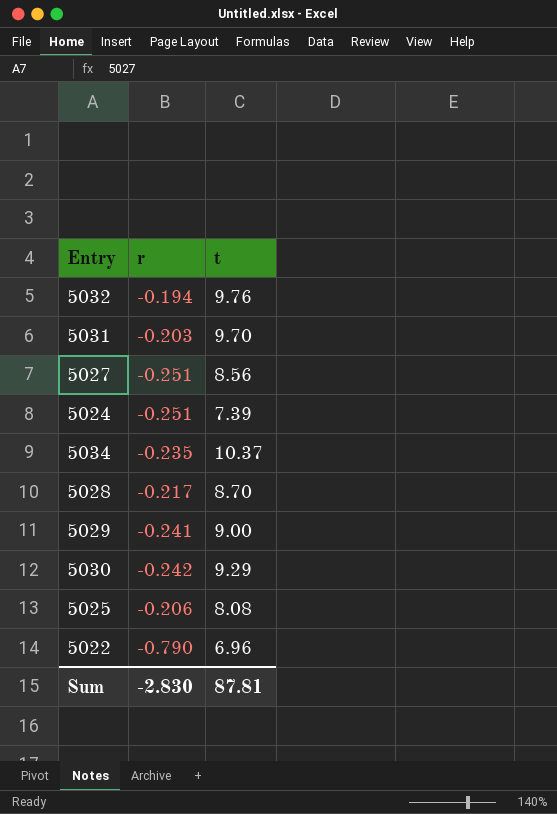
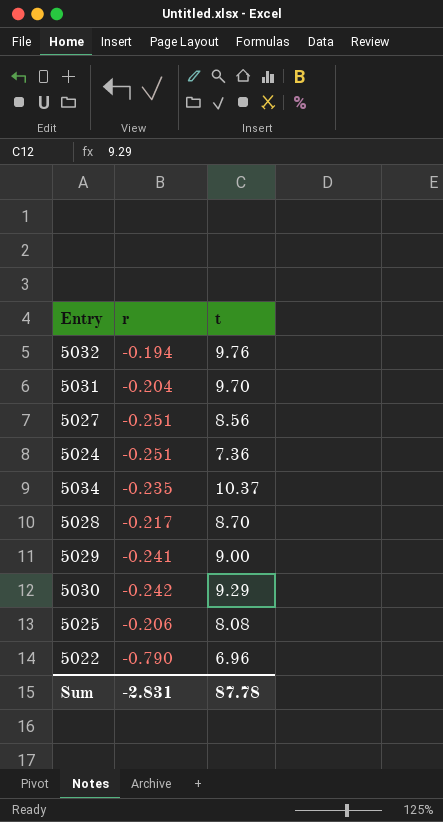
5031 | r: -0.203 -> -0.204
5024 | t: 7.39 -> 7.36
Sum | r: -2.830 -> -2.831
Sum | t: 87.81 -> 87.78

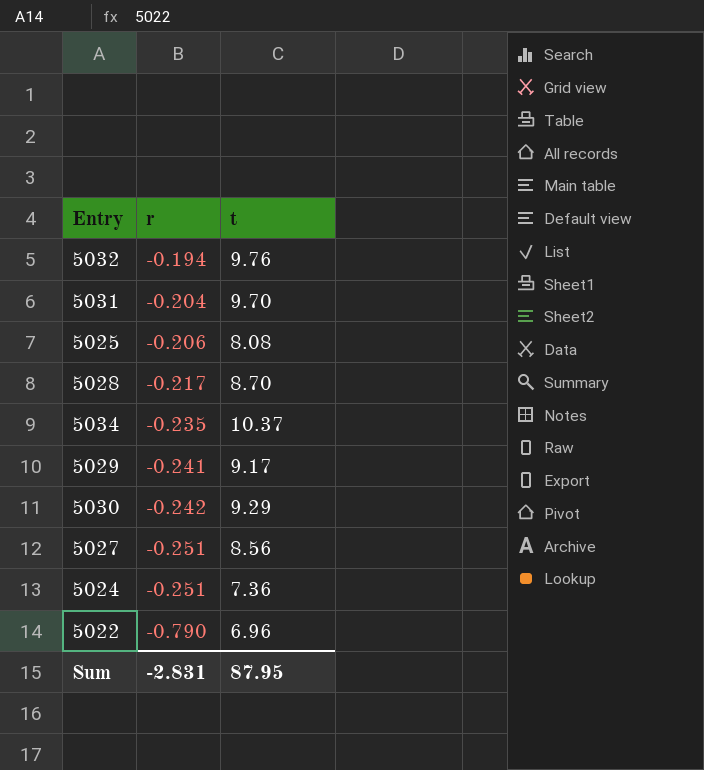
row order: none -> r descending
5029 | t: 9.00 -> 9.17
Sum | t: 87.78 -> 87.95

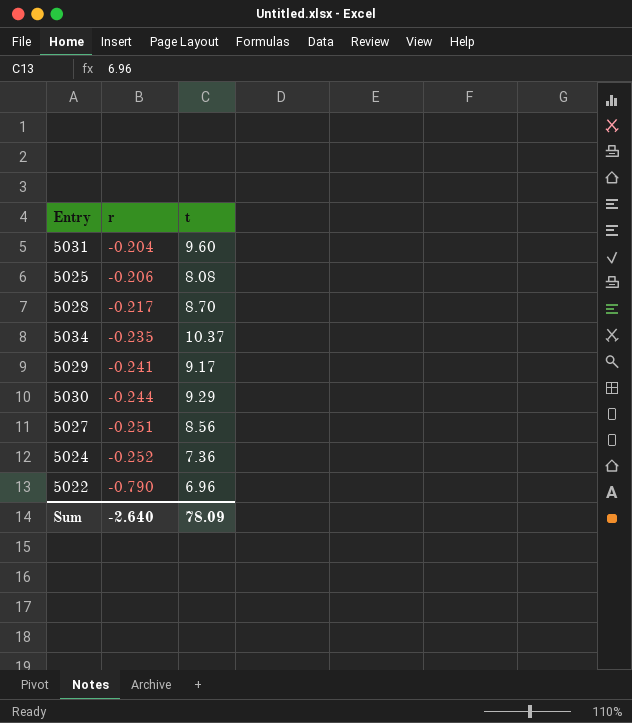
row 5032: -0.194 | 9.76 -> none
5031 | t: 9.70 -> 9.60
5030 | r: -0.242 -> -0.244
5024 | r: -0.251 -> -0.252
Sum | r: -2.831 -> -2.640
Sum | t: 87.95 -> 78.09

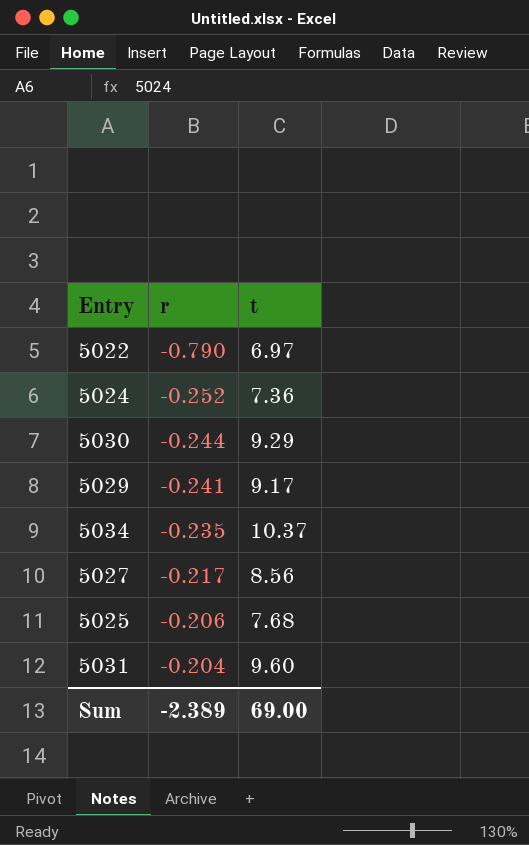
row order: r descending -> r ascending
row 5028: -0.217 | 8.70 -> none
5022 | t: 6.96 -> 6.97
5027 | r: -0.251 -> -0.217
5025 | t: 8.08 -> 7.68
Sum | r: -2.640 -> -2.389
Sum | t: 78.09 -> 69.00

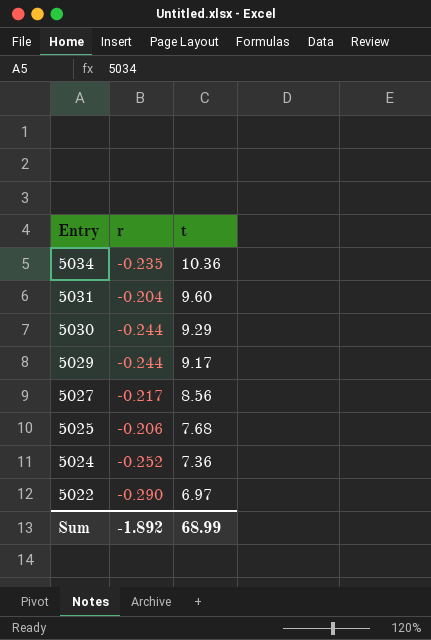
row order: r ascending -> Entry descending
5034 | t: 10.37 -> 10.36
5029 | r: -0.241 -> -0.244
5022 | r: -0.790 -> -0.290
Sum | r: -2.389 -> -1.892
Sum | t: 69.00 -> 68.99

